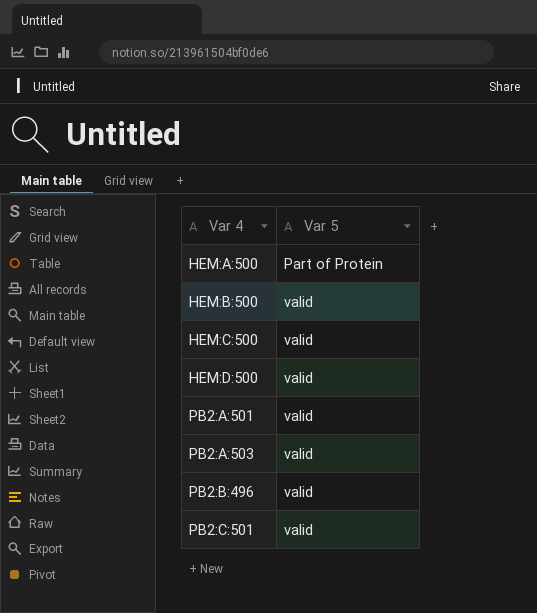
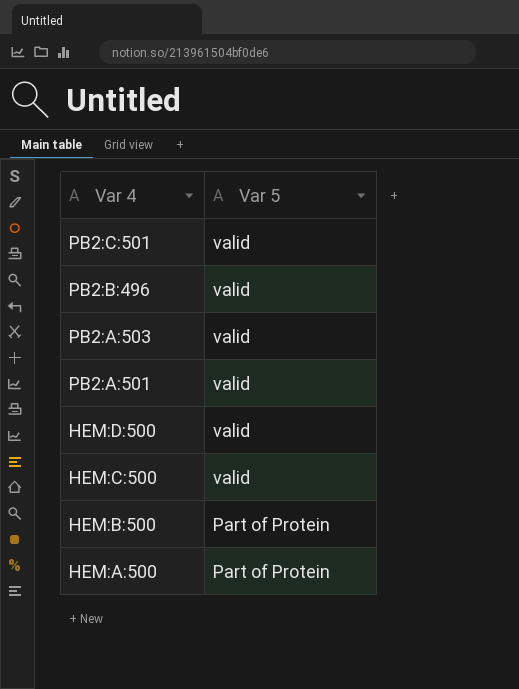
row order: Var 4 ascending -> Var 4 descending
HEM:B:500 | Var 5: valid -> Part of Protein

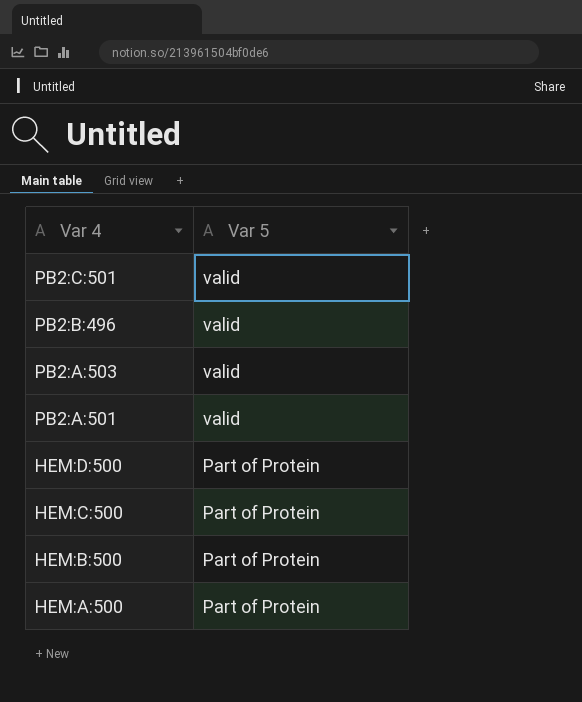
HEM:D:500 | Var 5: valid -> Part of Protein
HEM:C:500 | Var 5: valid -> Part of Protein

